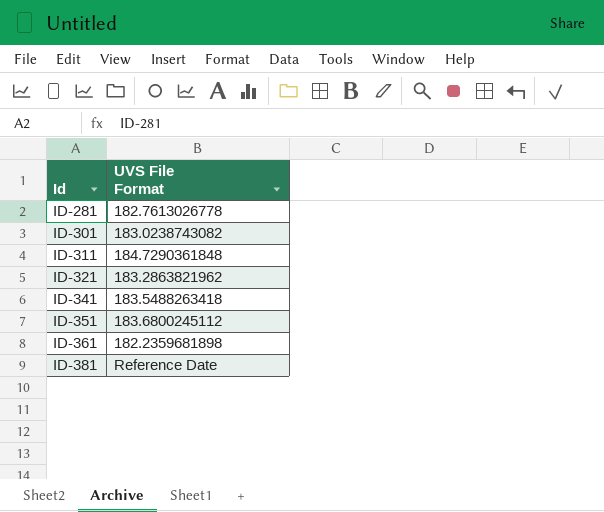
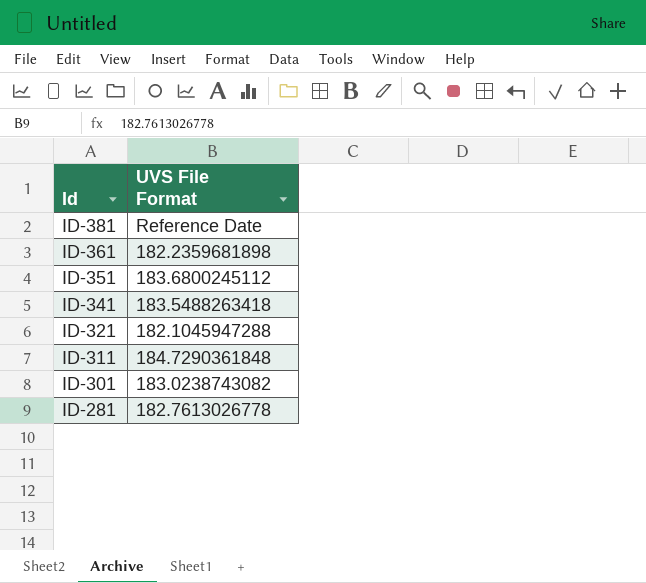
row order: Id ascending -> Id descending
ID-321 | UVS File Format: 183.2863821962 -> 182.1045947288

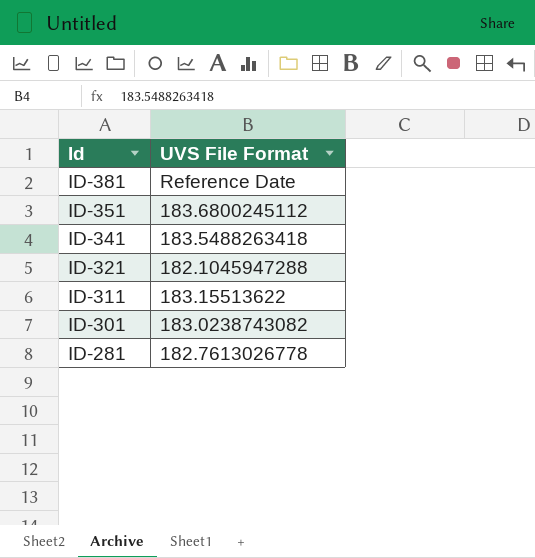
row ID-361: 182.2359681898 -> none
ID-311 | UVS File Format: 184.7290361848 -> 183.15513622

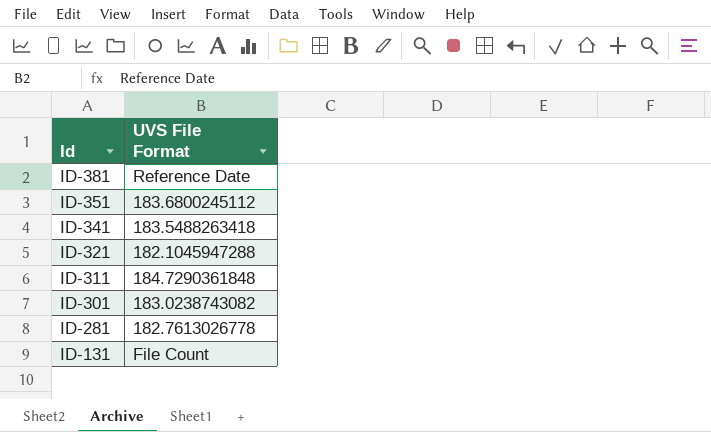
ID-311 | UVS File Format: 183.15513622 -> 184.7290361848
row ID-131: none -> File Count

